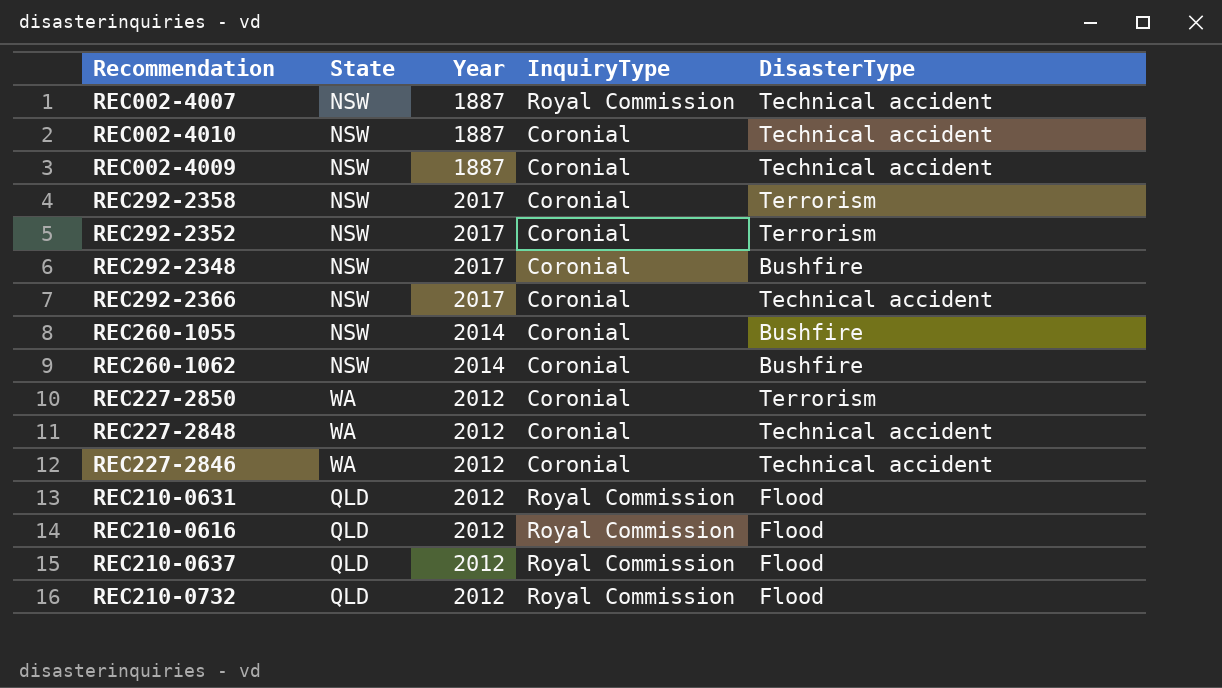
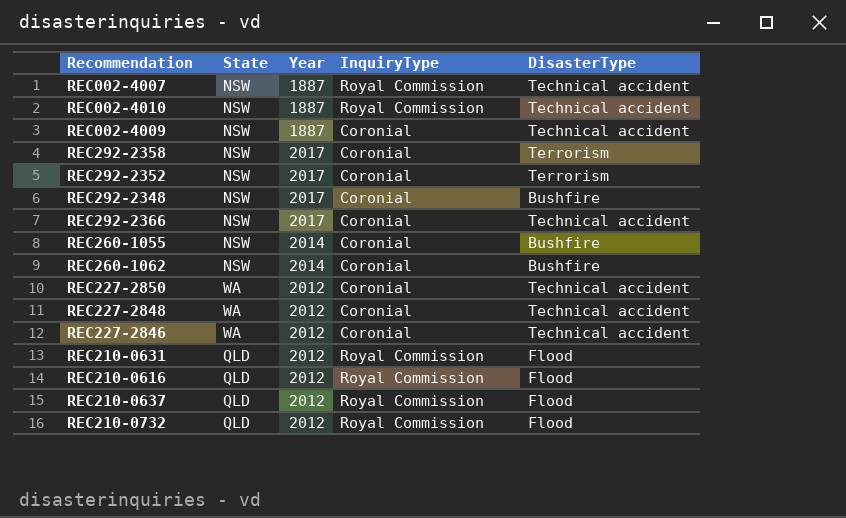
REC002-4010 | InquiryType: Coronial -> Royal Commission
REC227-2850 | DisasterType: Terrorism -> Technical accident

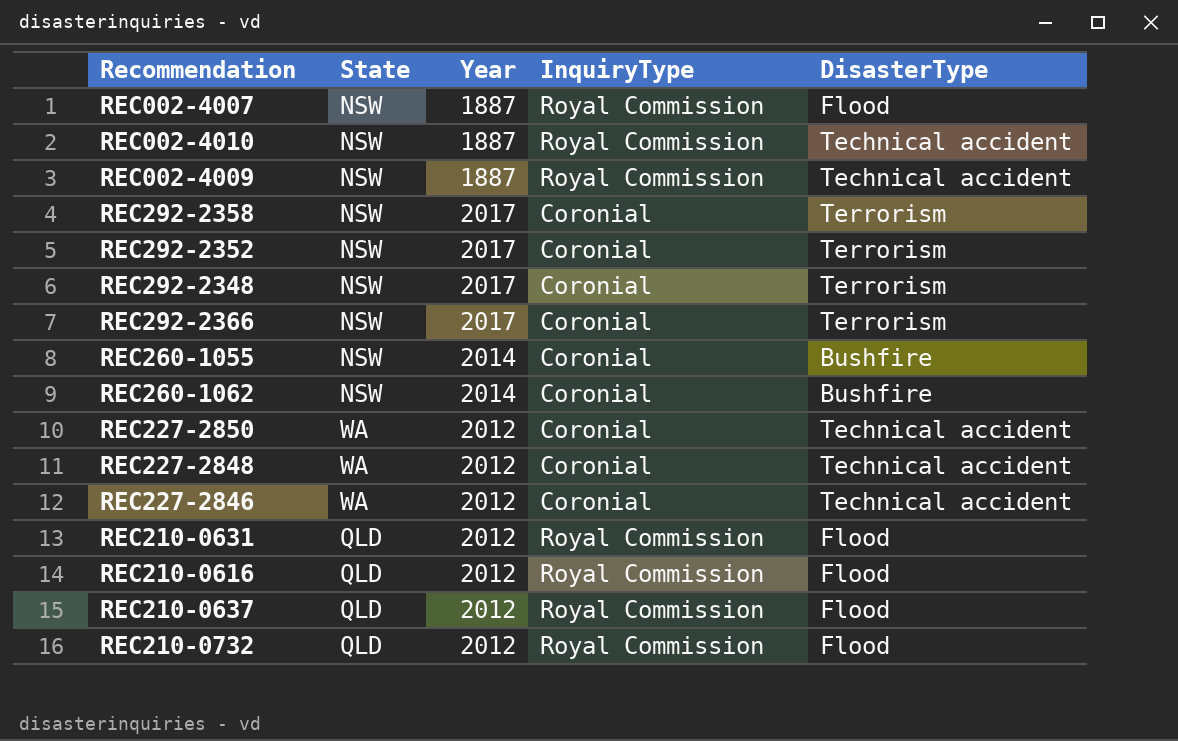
REC002-4007 | DisasterType: Technical accident -> Flood
REC002-4009 | InquiryType: Coronial -> Royal Commission
REC292-2348 | DisasterType: Bushfire -> Terrorism
REC292-2366 | DisasterType: Technical accident -> Terrorism

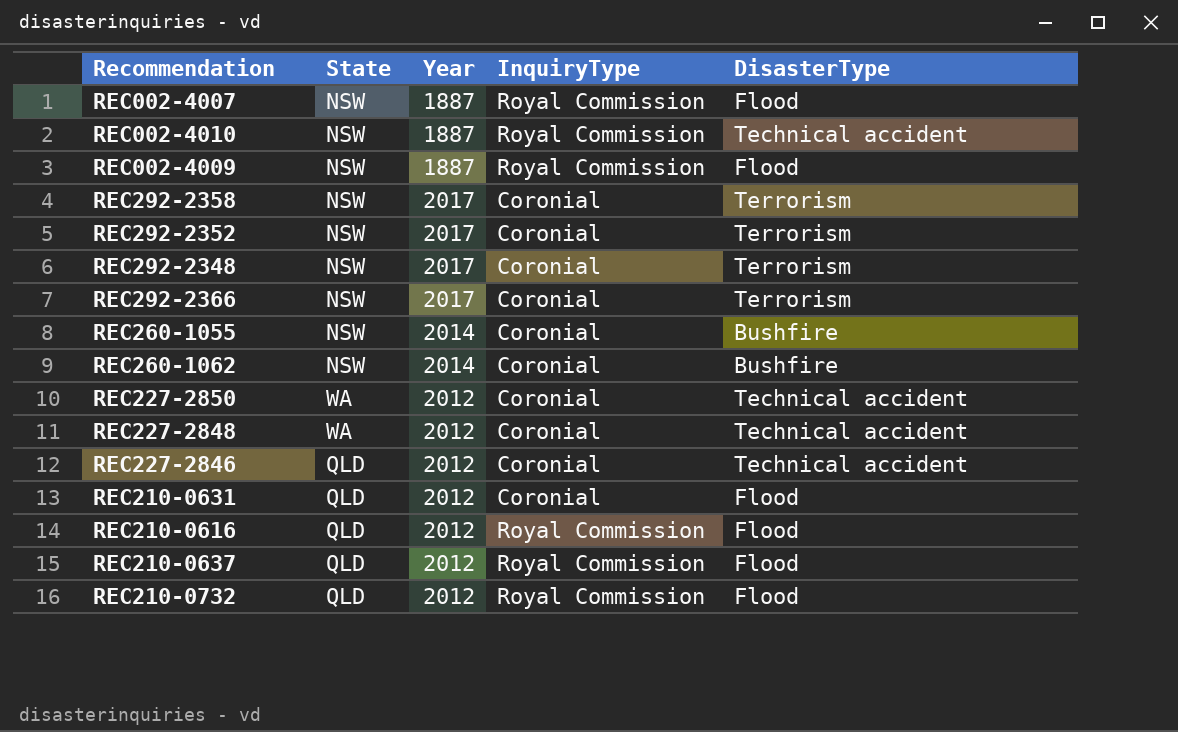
REC002-4009 | DisasterType: Technical accident -> Flood
REC227-2846 | State: WA -> QLD
REC210-0631 | InquiryType: Royal Commission -> Coronial

